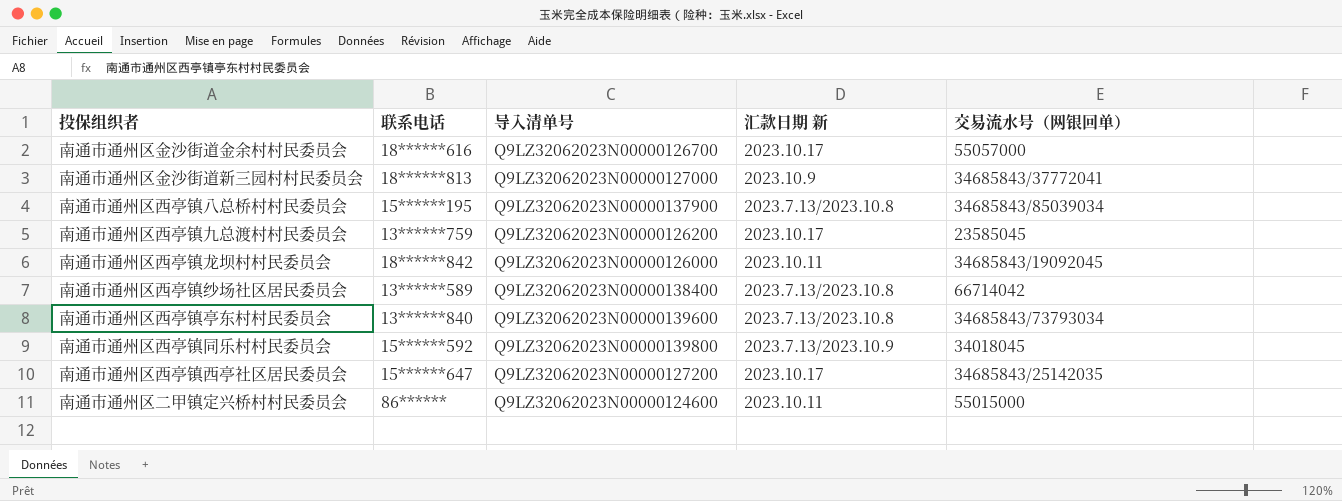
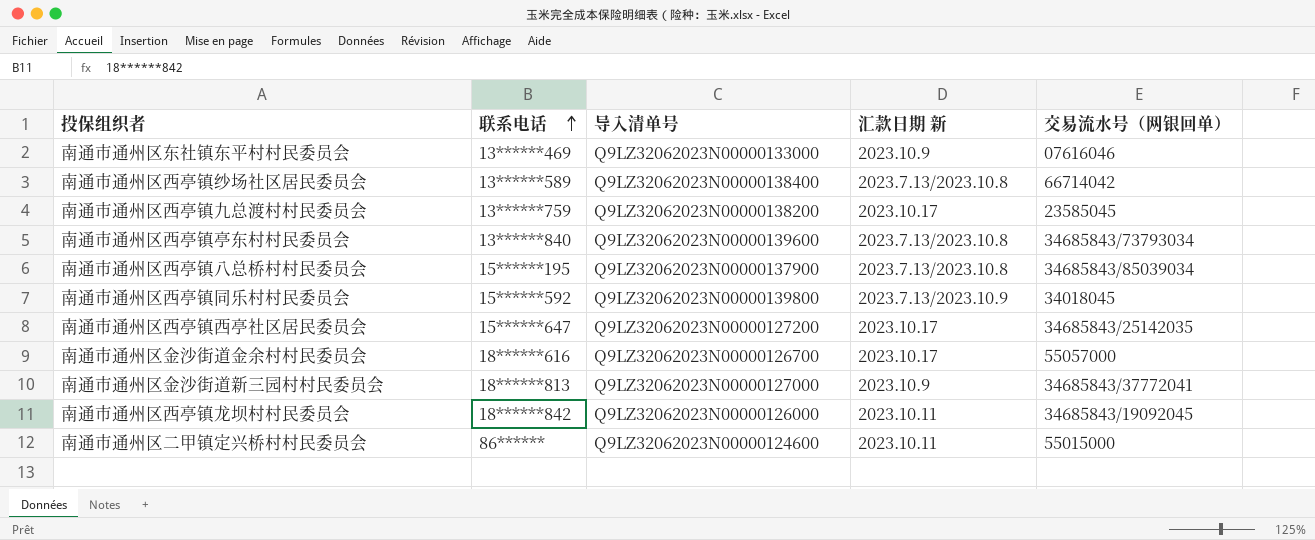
row order: none -> 联系电话 ascending
row 南通市通州区东社镇东平村村民委员会: none -> 13******469 | Q9LZ32062023N00000133000 | 2023.10.9 | 07616046
南通市通州区西亭镇九总渡村村民委员会 | 导入清单号: Q9LZ32062023N00000126200 -> Q9LZ32062023N00000138200

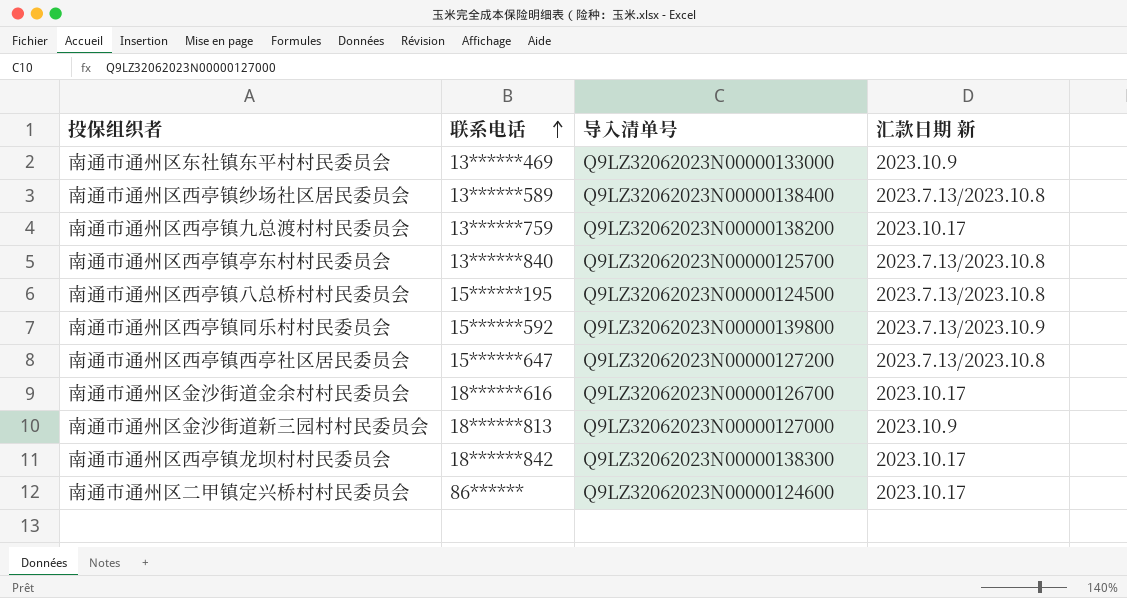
column 交易流水号（网银回单） | position: 5 -> none
南通市通州区西亭镇亭东村村民委员会 | 导入清单号: Q9LZ32062023N00000139600 -> Q9LZ32062023N00000125700
南通市通州区西亭镇八总桥村村民委员会 | 导入清单号: Q9LZ32062023N00000137900 -> Q9LZ32062023N00000124500
南通市通州区西亭镇西亭社区居民委员会 | 汇款日期 新: 2023.10.17 -> 2023.7.13/2023.10.8
南通市通州区西亭镇龙坝村村民委员会 | 导入清单号: Q9LZ32062023N00000126000 -> Q9LZ32062023N00000138300
南通市通州区西亭镇龙坝村村民委员会 | 汇款日期 新: 2023.10.11 -> 2023.10.17
南通市通州区二甲镇定兴桥村村民委员会 | 汇款日期 新: 2023.10.11 -> 2023.10.17

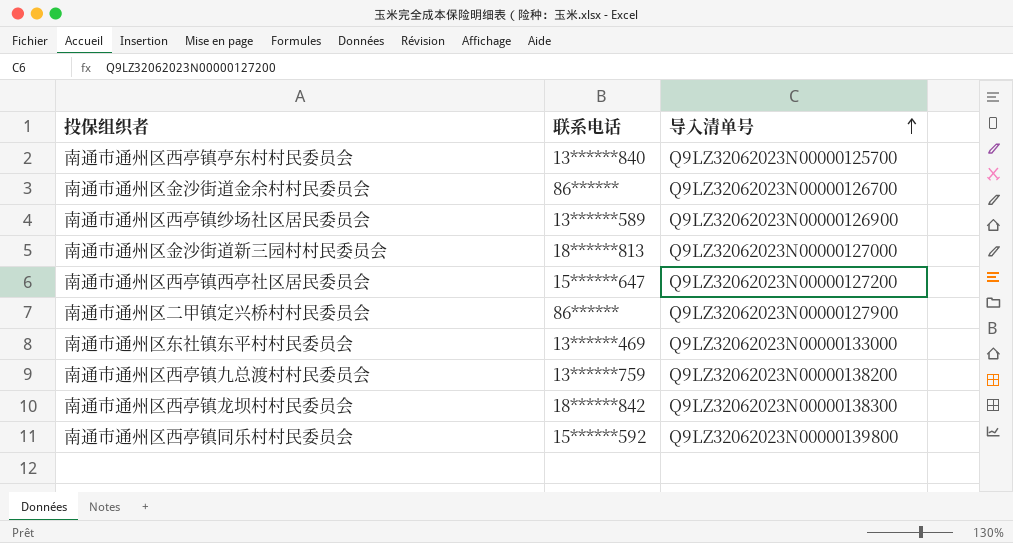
row order: 联系电话 ascending -> 导入清单号 ascending
column 汇款日期 新 | position: 4 -> none
row 南通市通州区西亭镇八总桥村村民委员会: 15******195 | Q9LZ32062023N00000124500 | 2023.7.13/2023.10.8 -> none
南通市通州区金沙街道金余村村民委员会 | 联系电话: 18******616 -> 86******
南通市通州区西亭镇纱场社区居民委员会 | 导入清单号: Q9LZ32062023N00000138400 -> Q9LZ32062023N00000126900
南通市通州区二甲镇定兴桥村村民委员会 | 导入清单号: Q9LZ32062023N00000124600 -> Q9LZ32062023N00000127900

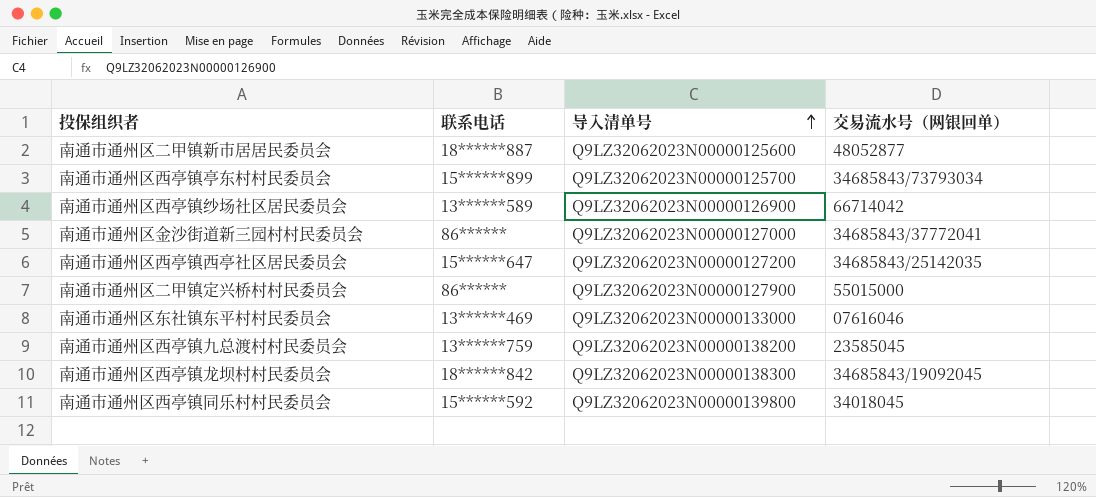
column 交易流水号（网银回单） | position: none -> 4
row 南通市通州区金沙街道金余村村民委员会: 86****** | Q9LZ32062023N00000126700 -> none
row 南通市通州区二甲镇新市居居民委员会: none -> 18******887 | Q9LZ32062023N00000125600 | 48052877
南通市通州区西亭镇亭东村村民委员会 | 联系电话: 13******840 -> 15******899
南通市通州区金沙街道新三园村村民委员会 | 联系电话: 18******813 -> 86******

